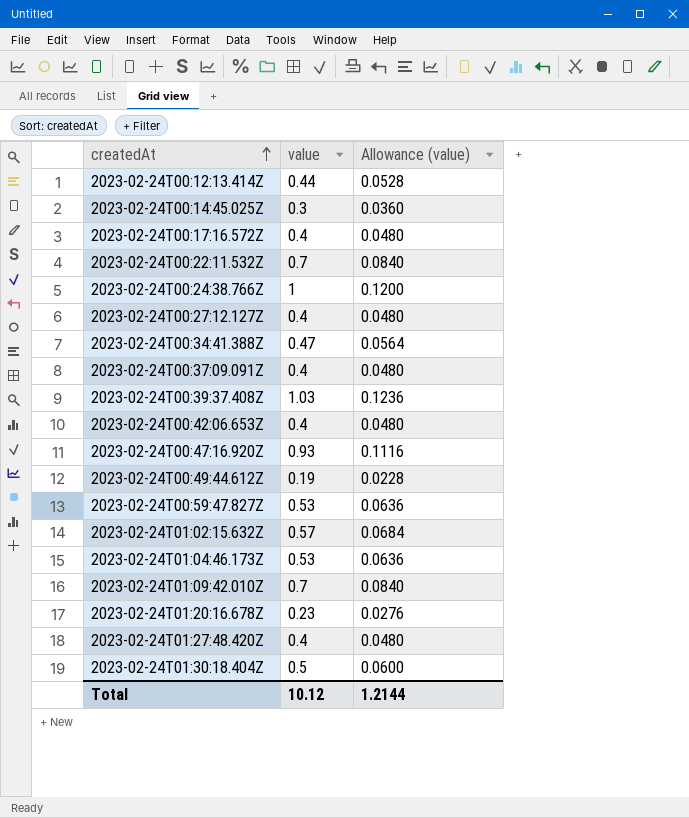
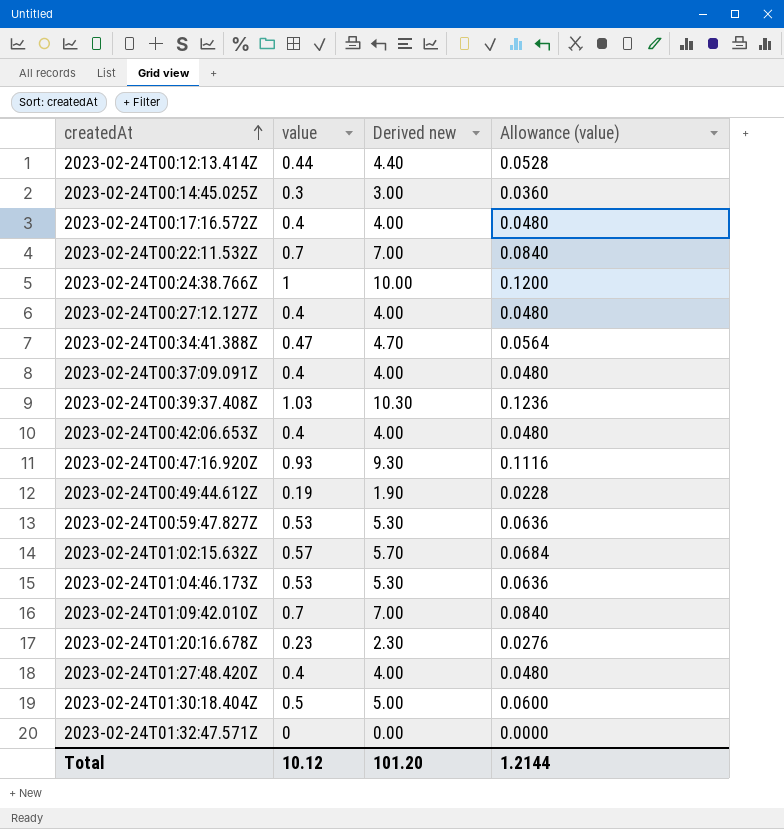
column Derived new | formula: none -> [value] * 10
row 2023-02-24T01:32:47.571Z: none -> 0 | 0.00 | 0.0000

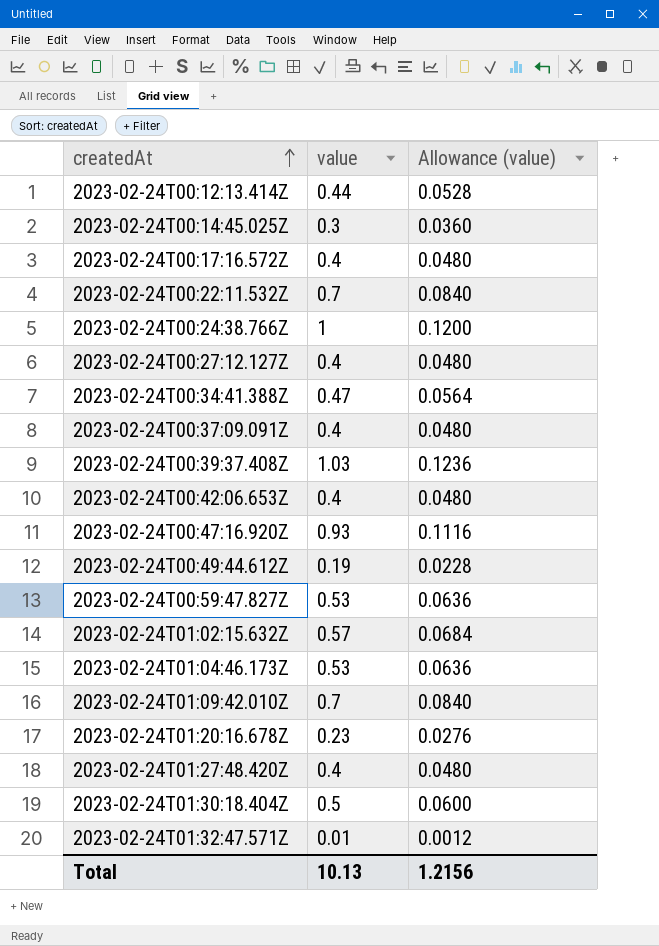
column Derived new | formula: [value] * 10 -> none
2023-02-24T01:32:47.571Z | value: 0 -> 0.01
2023-02-24T01:32:47.571Z | Allowance (value): 0.0000 -> 0.0012
Total | value: 10.12 -> 10.13
Total | Allowance (value): 1.2144 -> 1.2156

